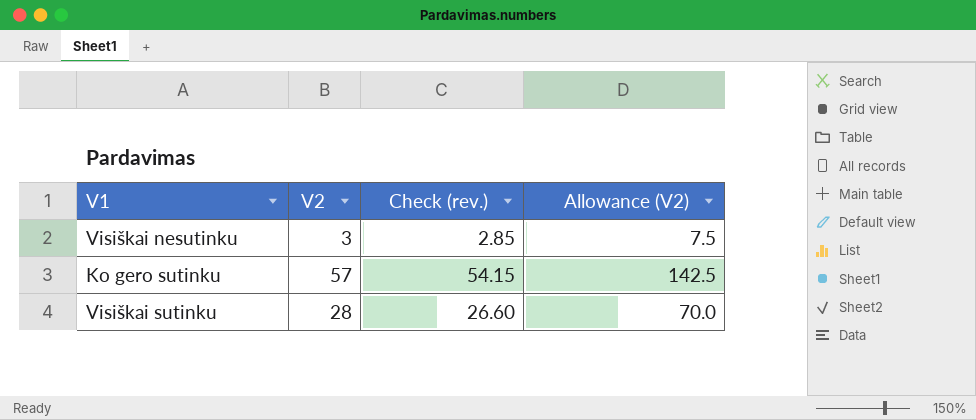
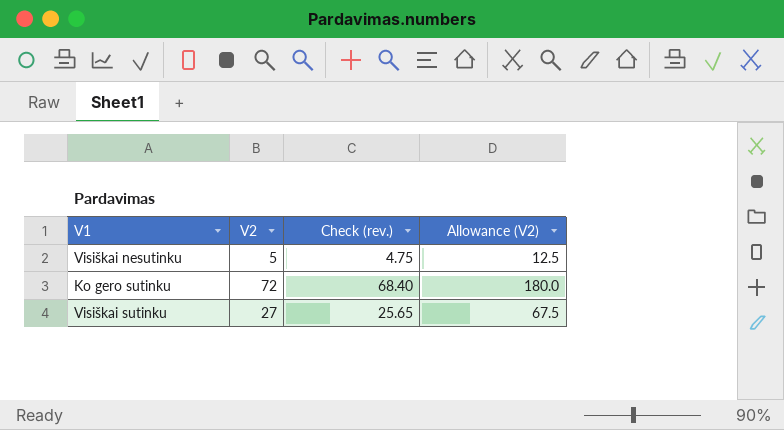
Visiškai nesutinku | V2: 3 -> 5
Visiškai nesutinku | Check (rev.): 2.85 -> 4.75
Visiškai nesutinku | Allowance (V2): 7.5 -> 12.5
Ko gero sutinku | V2: 57 -> 72
Ko gero sutinku | Check (rev.): 54.15 -> 68.40
Ko gero sutinku | Allowance (V2): 142.5 -> 180.0
Visiškai sutinku | V2: 28 -> 27
Visiškai sutinku | Check (rev.): 26.60 -> 25.65
Visiškai sutinku | Allowance (V2): 70.0 -> 67.5

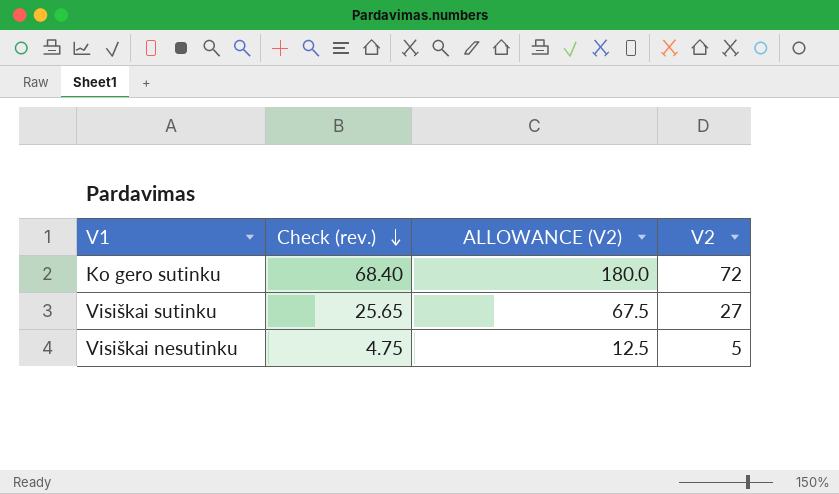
row order: none -> Check (rev.) descending
column name: Allowance (V2) -> ALLOWANCE (V2)
column V2 | position: 2 -> 4

